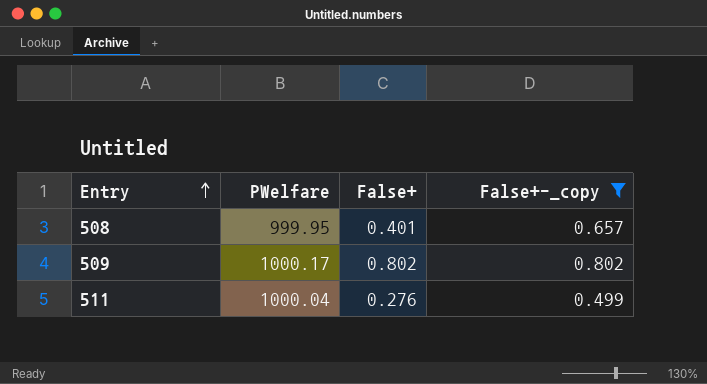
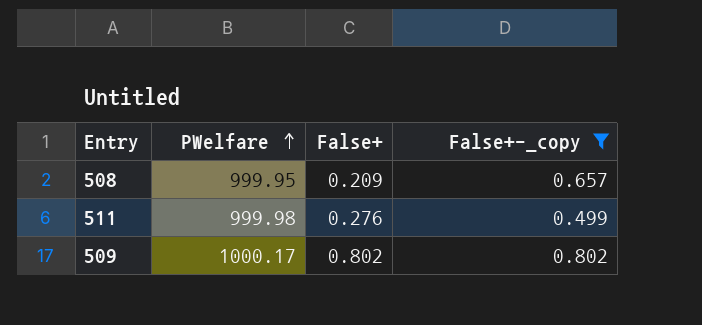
row order: Entry ascending -> PWelfare ascending
508 | False+: 0.401 -> 0.209
511 | PWelfare: 1000.04 -> 999.98

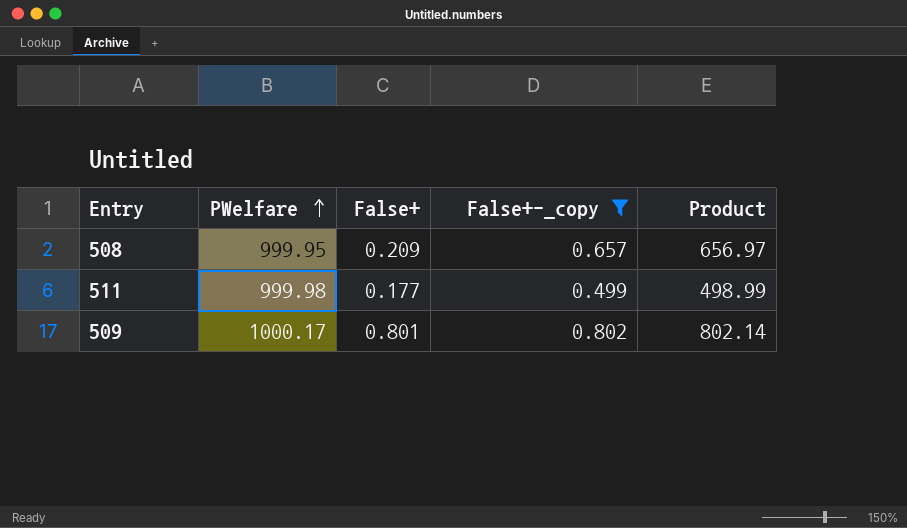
column Product | formula: none -> [PWelfare] * [False+-_copy]
511 | False+: 0.276 -> 0.177
509 | False+: 0.802 -> 0.801

